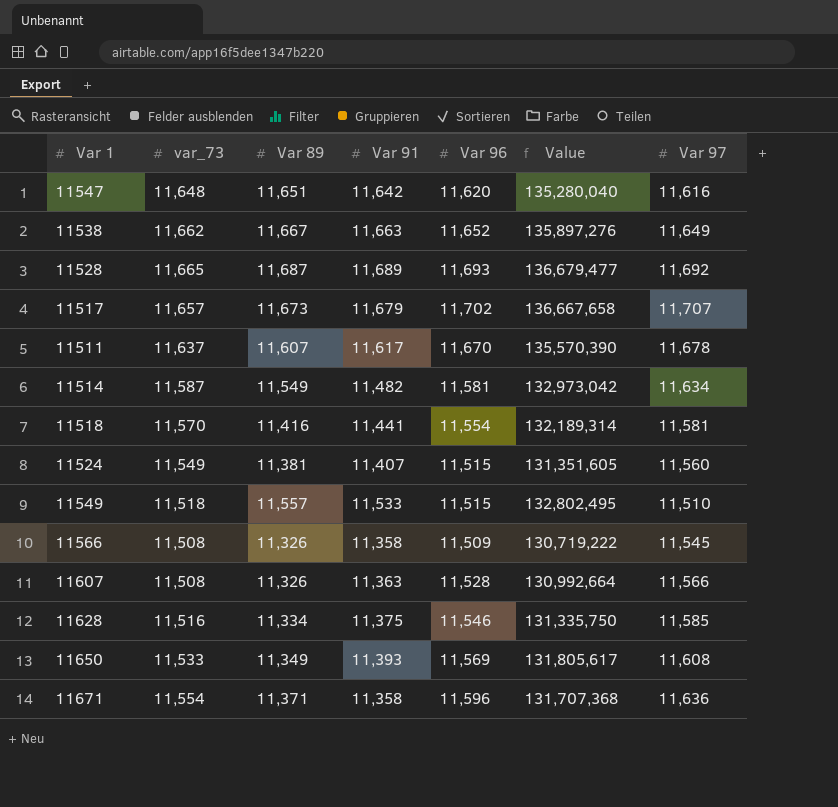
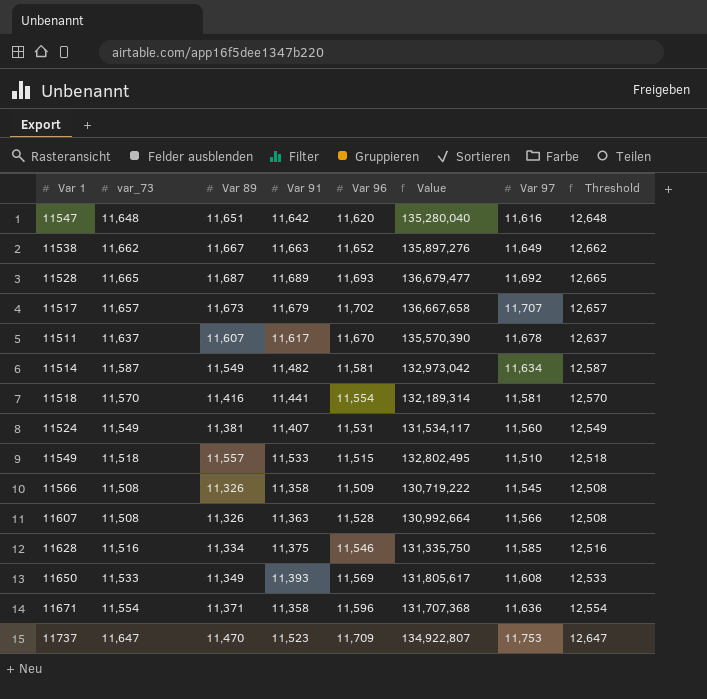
column Threshold | formula: none -> [var_73] + 1000
11524 | Var 96: 11,515 -> 11,531
11524 | Value: 131,351,605 -> 131,534,117
row 11737: none -> 11,647 | 11,470 | 11,523 | 11,709 | 134,922,807 | 11,753 | 12,647

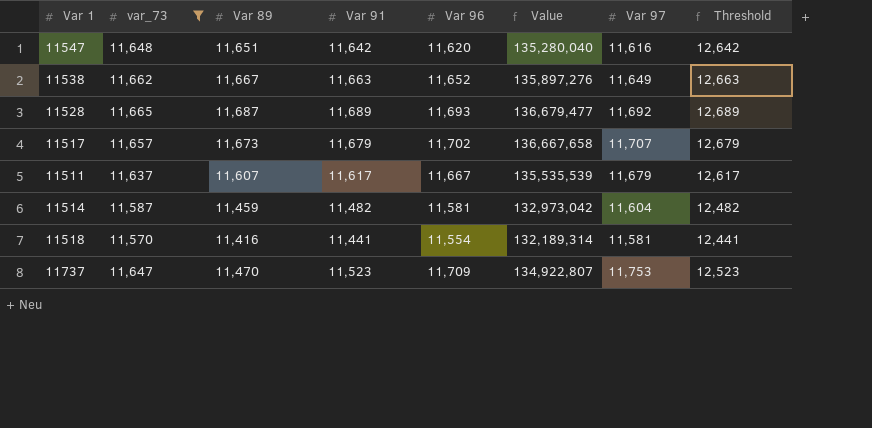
filter: none -> var_73 >= 11,570
column Threshold | formula: [var_73] + 1000 -> [Var 91] + 1000
11511 | Var 96: 11,670 -> 11,667
11511 | Value: 135,570,390 -> 135,535,539
11511 | Var 97: 11,678 -> 11,679
11514 | Var 89: 11,549 -> 11,459
11514 | Var 97: 11,634 -> 11,604

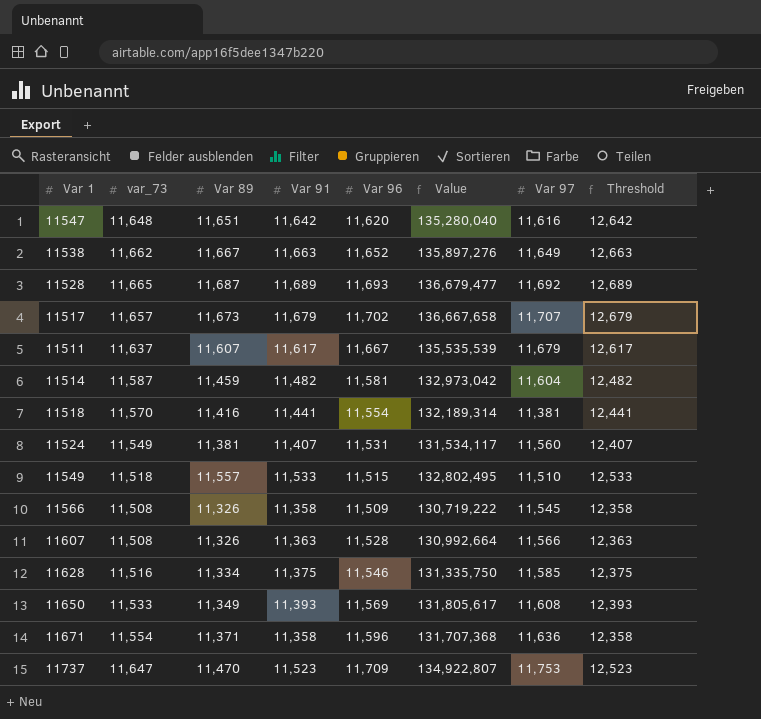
filter: var_73 >= 11,570 -> none
11518 | Var 97: 11,581 -> 11,381

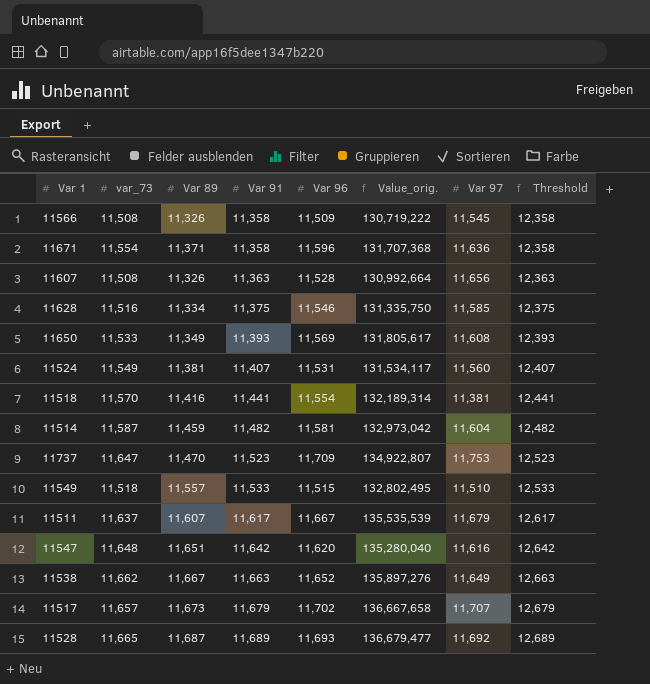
row order: none -> Var 91 ascending
column name: Value -> Value_orig.
11607 | Var 97: 11,566 -> 11,656

